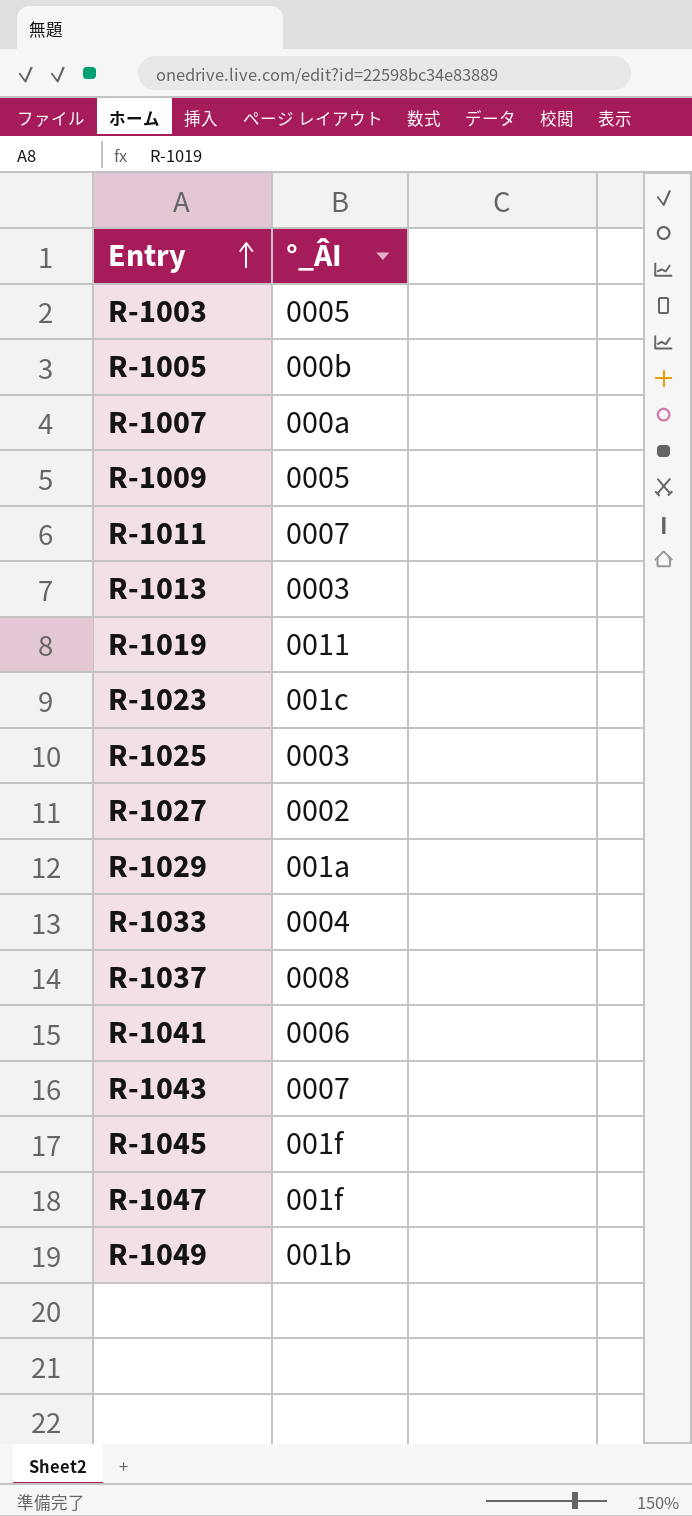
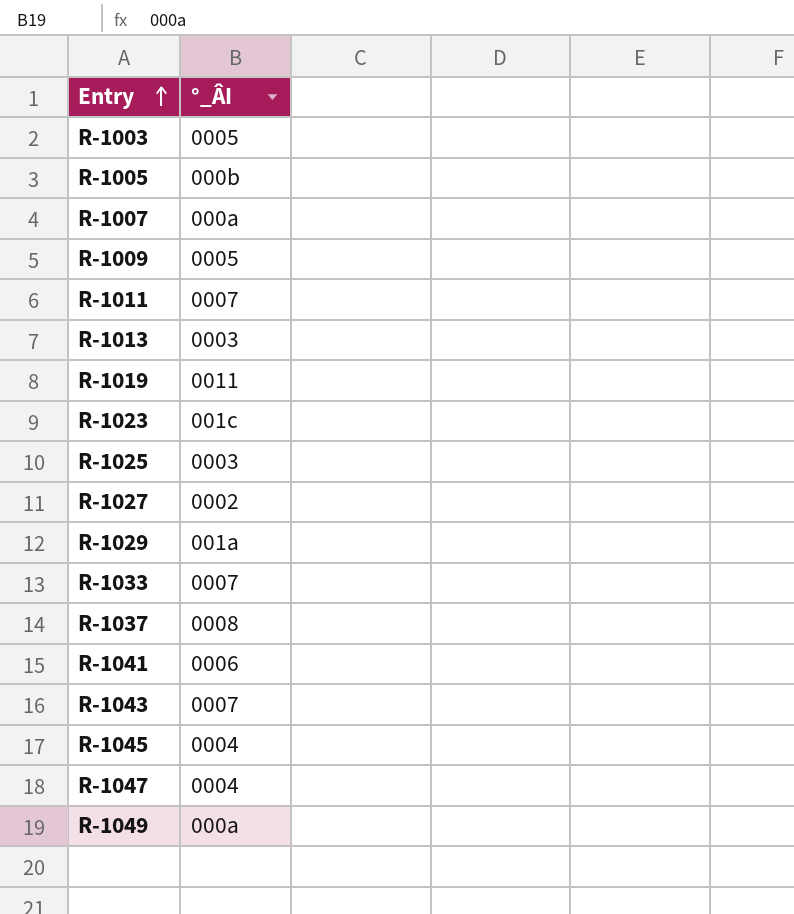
R-1033 | °_ÂI: 0004 -> 0007
R-1045 | °_ÂI: 001f -> 0004
R-1047 | °_ÂI: 001f -> 0004
R-1049 | °_ÂI: 001b -> 000a

